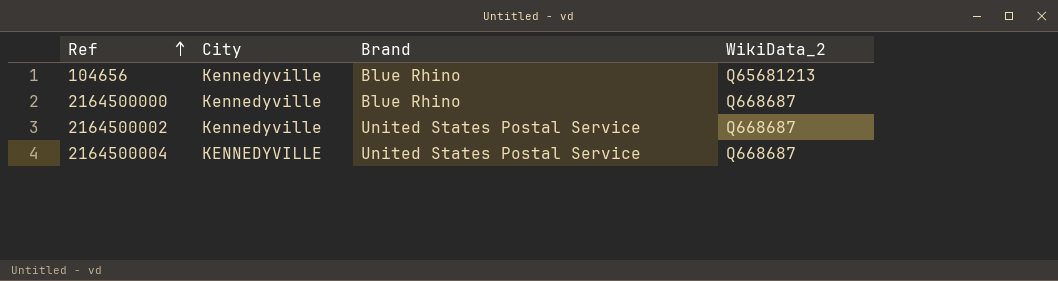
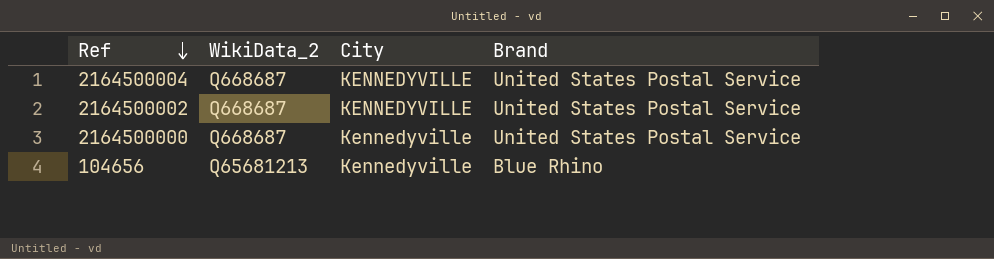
row order: Ref ascending -> Ref descending
column WikiData_2 | position: 4 -> 2
2164500002 | City: Kennedyville -> KENNEDYVILLE
2164500000 | Brand: Blue Rhino -> United States Postal Service

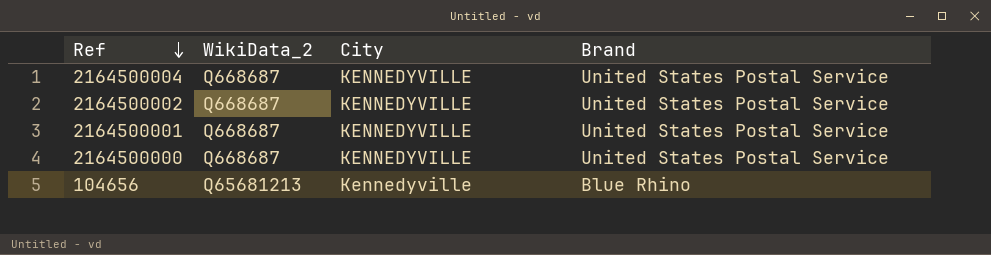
row 2164500001: none -> Q668687 | KENNEDYVILLE | United States Postal Service
2164500000 | City: Kennedyville -> KENNEDYVILLE

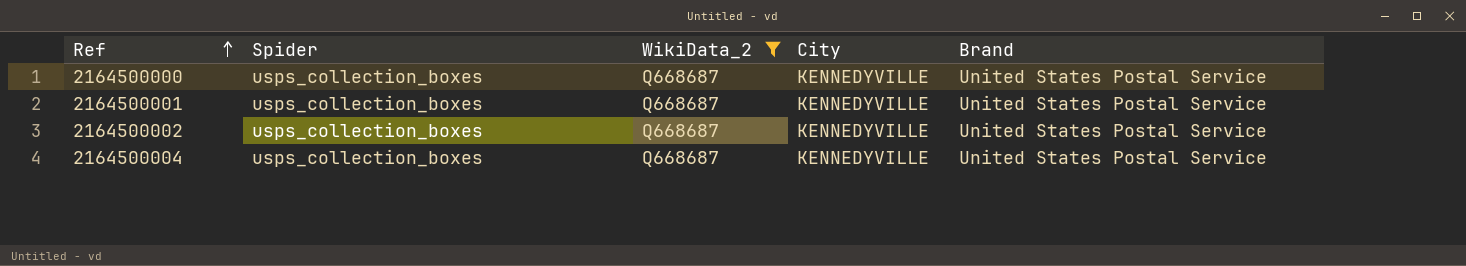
filter: none -> WikiData_2 = Q668687
row order: Ref descending -> Ref ascending
column Spider | position: none -> 2

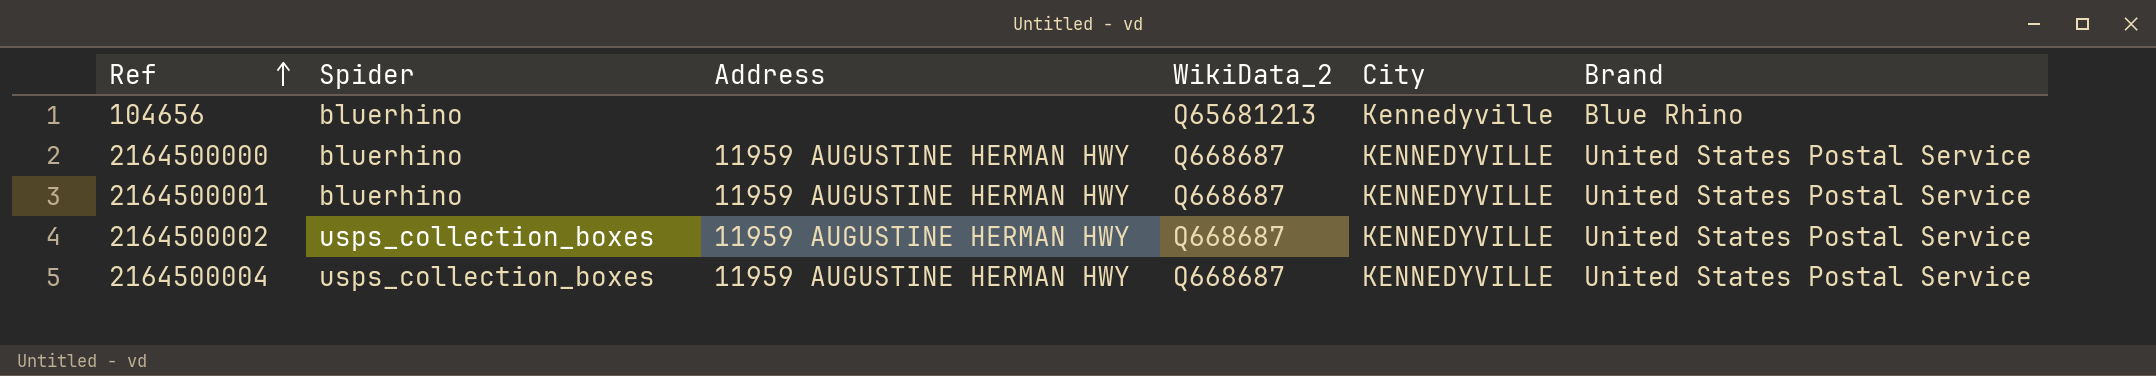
filter: WikiData_2 = Q668687 -> none
column Address | position: none -> 3
2164500000 | Spider: usps_collection_boxes -> bluerhino
2164500001 | Spider: usps_collection_boxes -> bluerhino

